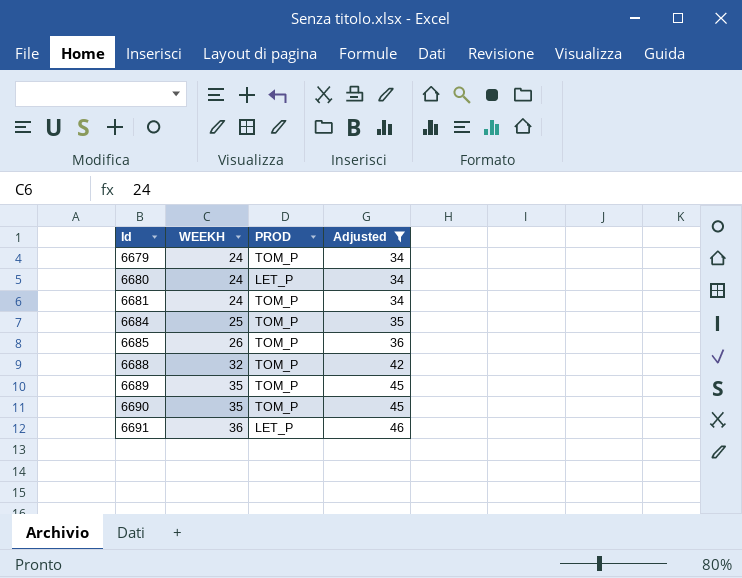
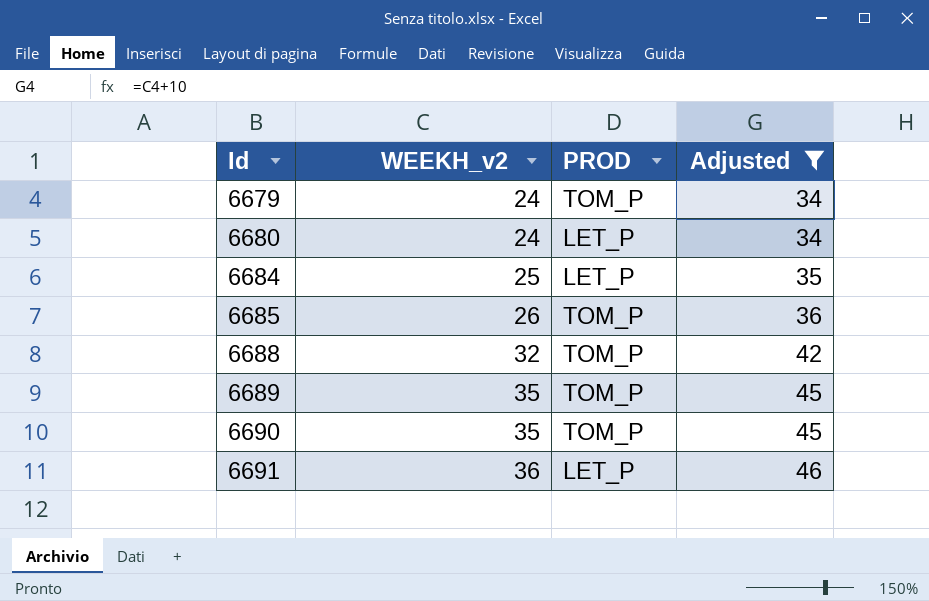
column name: WEEKH -> WEEKH_v2
row 6681: 24 | TOM_P | 34 -> none
6684 | PROD: TOM_P -> LET_P

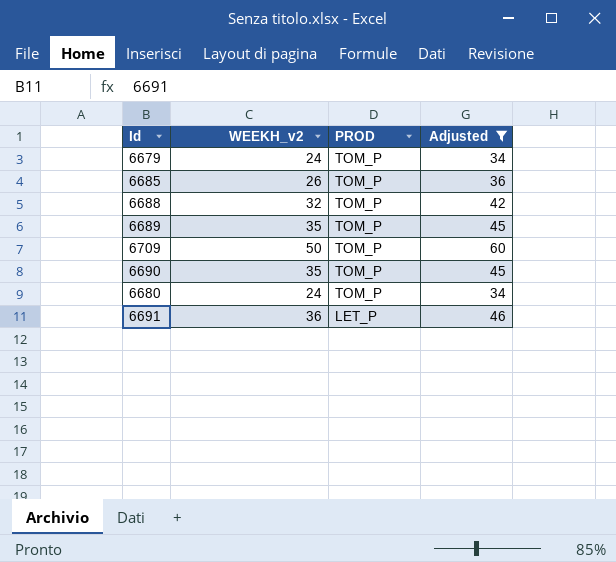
row order: Id ascending -> PROD descending
row 6684: 25 | LET_P | 35 -> none
row 6709: none -> 50 | TOM_P | 60
6680 | PROD: LET_P -> TOM_P

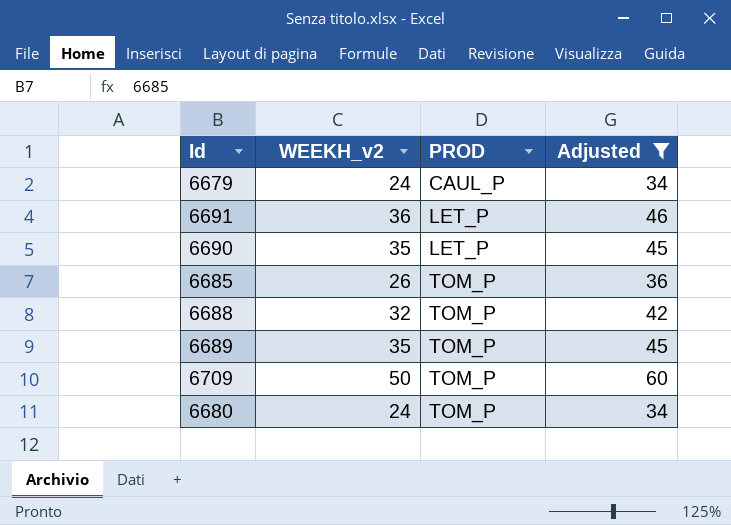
row order: PROD descending -> PROD ascending
6679 | PROD: TOM_P -> CAUL_P
6690 | PROD: TOM_P -> LET_P

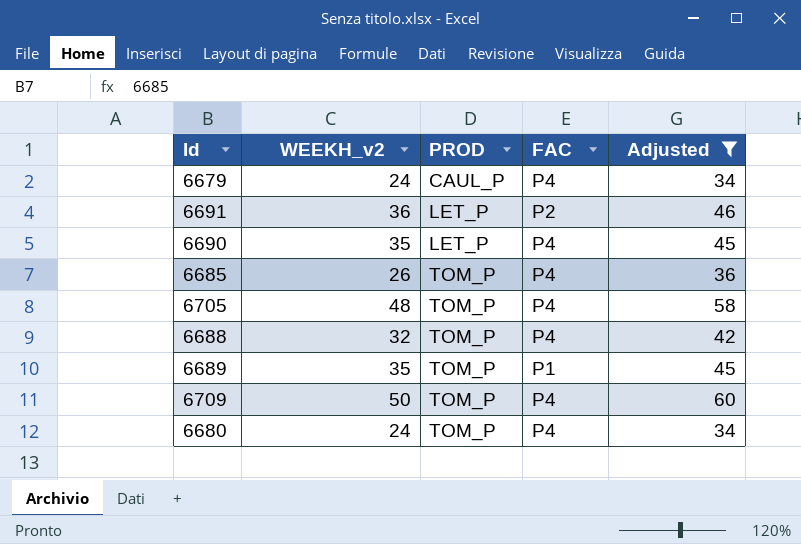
column FAC | position: none -> 4
row 6705: none -> 48 | TOM_P | P4 | 58

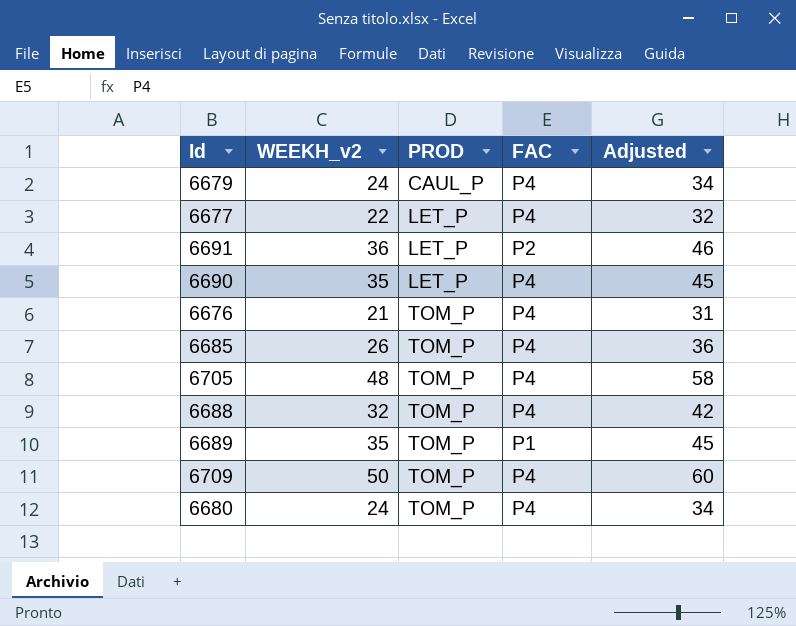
filter: Adjusted >= 34 -> none

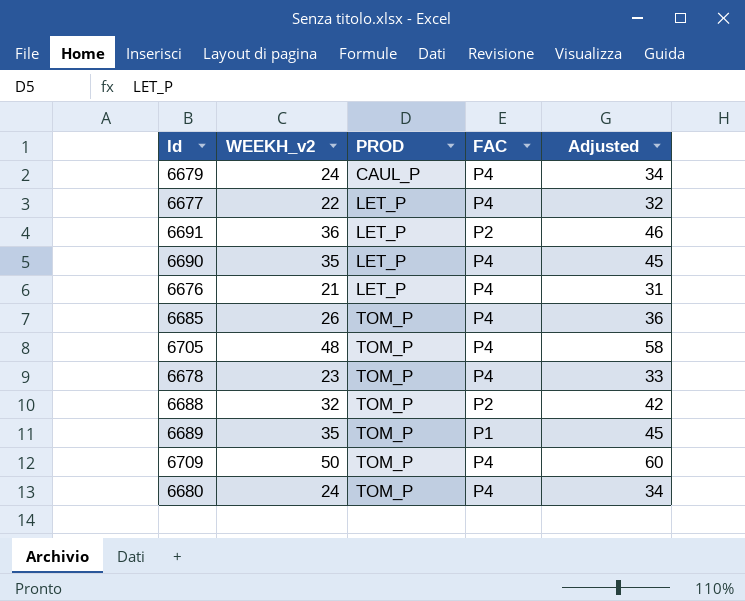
6676 | PROD: TOM_P -> LET_P
row 6678: none -> 23 | TOM_P | P4 | 33
6688 | FAC: P4 -> P2

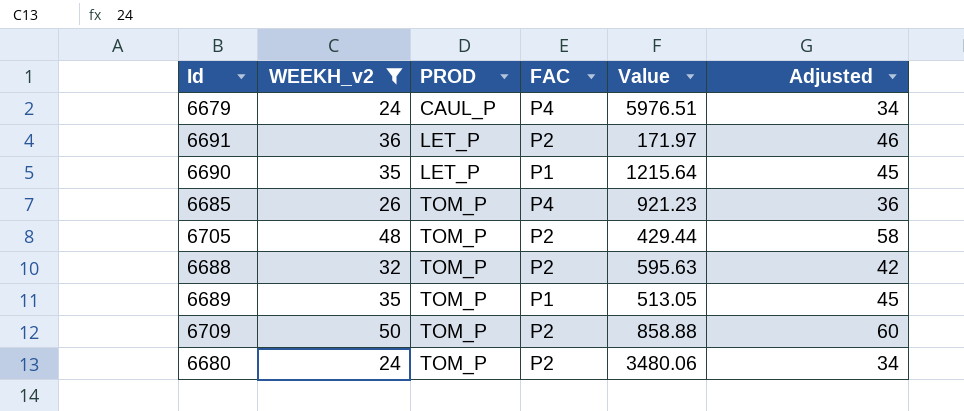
filter: none -> WEEKH_v2 >= 24
column Value | position: none -> 5
6690 | FAC: P4 -> P1
6705 | FAC: P4 -> P2
6709 | FAC: P4 -> P2
6680 | FAC: P4 -> P2

